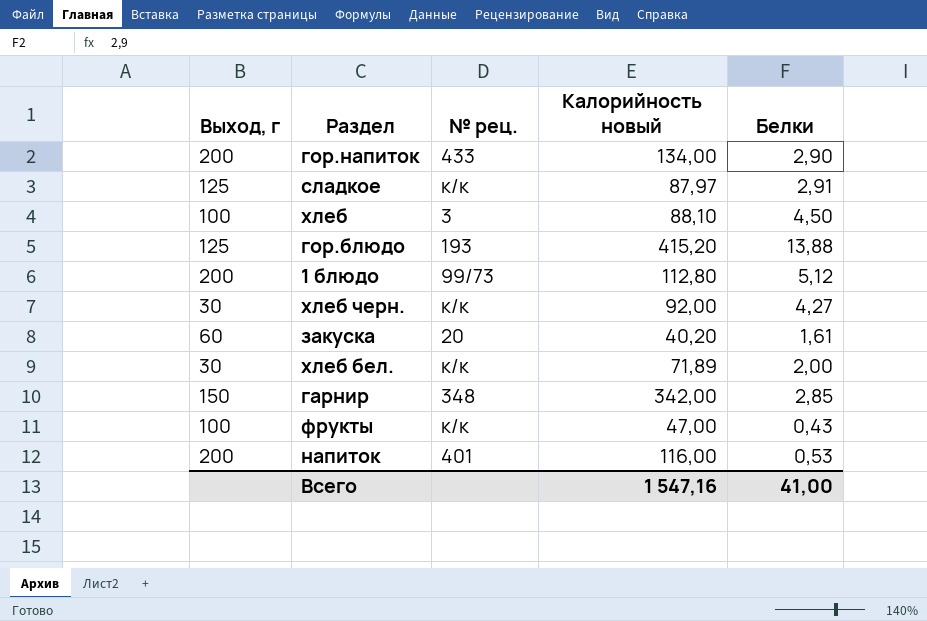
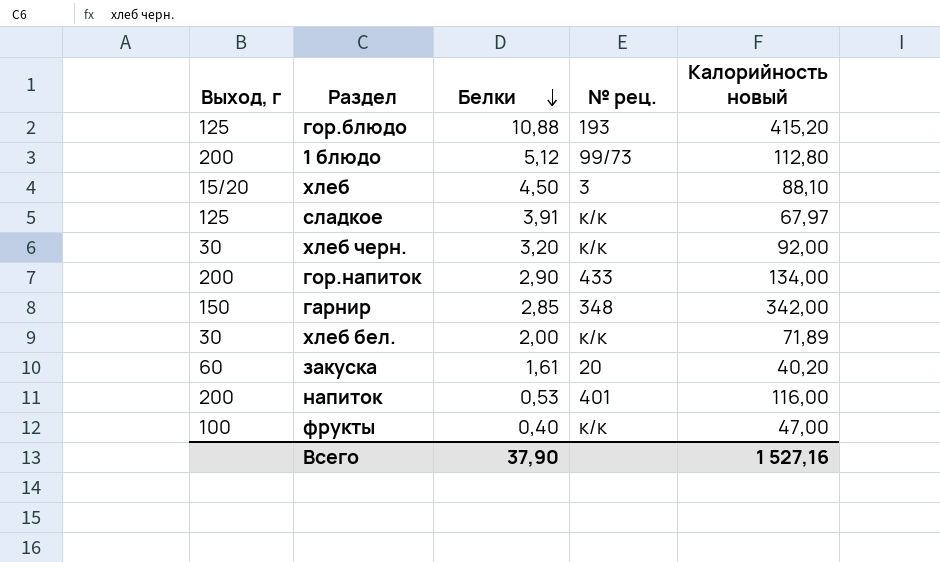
row order: none -> Белки descending
column Белки | position: 5 -> 3
гор.блюдо | Белки: 13,88 -> 10,88
хлеб | Выход, г: 100 -> 15/20
сладкое | Белки: 2,91 -> 3,91
сладкое | Калорийность новый: 87,97 -> 67,97
хлеб черн. | Белки: 4,27 -> 3,20
фрукты | Белки: 0,43 -> 0,40
Всего | Белки: 41,00 -> 37,90
Всего | Калорийность новый: 1 547,16 -> 1 527,16

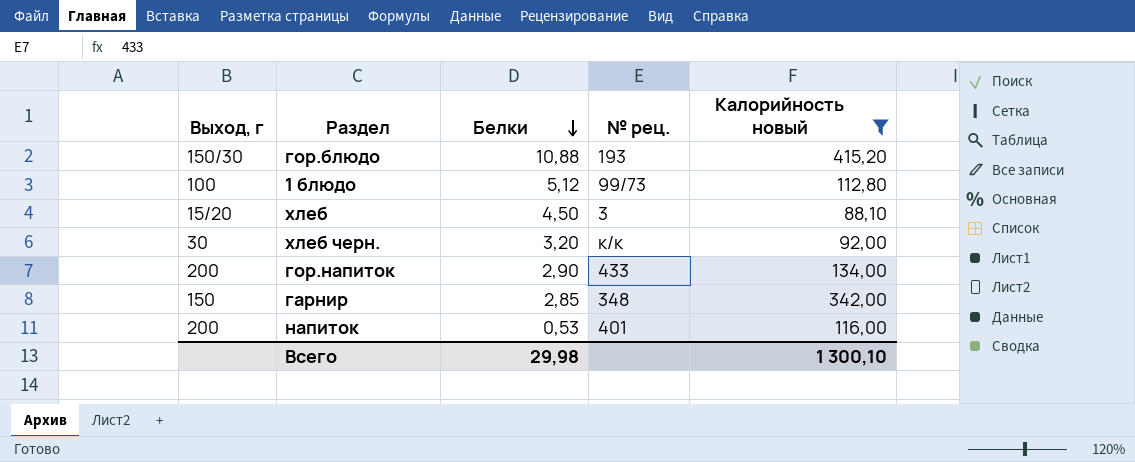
filter: none -> Калорийность новый >= 88,10
гор.блюдо | Выход, г: 125 -> 150/30
1 блюдо | Выход, г: 200 -> 100
Всего | Белки: 37,90 -> 29,98
Всего | Калорийность новый: 1 527,16 -> 1 300,10

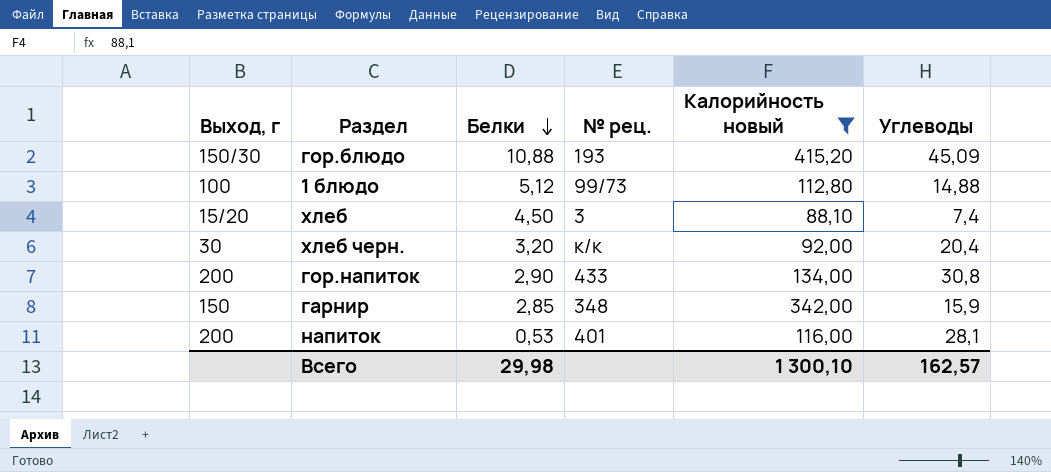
column Углеводы | position: none -> 6

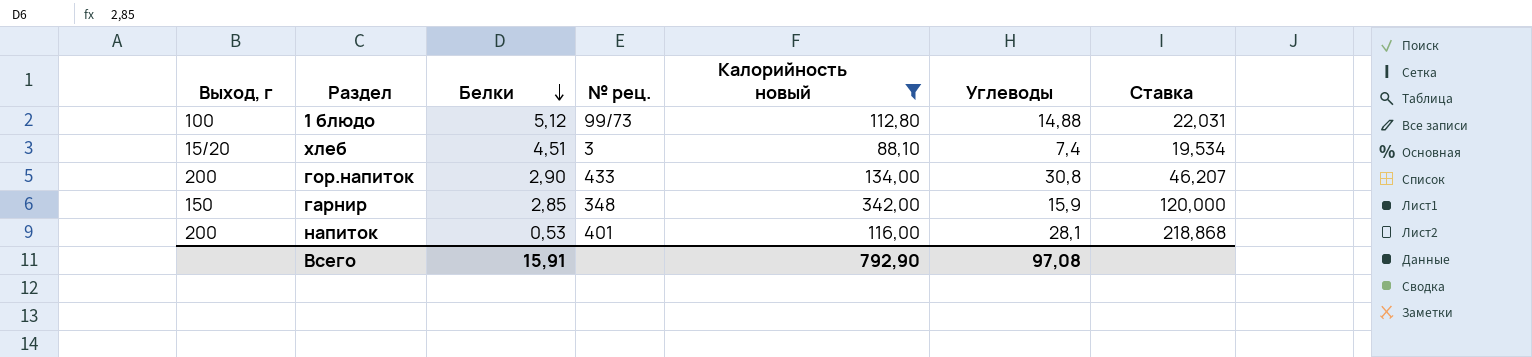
column Ставка | formula: none -> [Калорийность новый] / [Белки]
row гор.блюдо: 150/30 | 10,88 | 193 | 415,20 | 45,09 -> none
row хлеб черн.: 30 | 3,20 | к/к | 92,00 | 20,4 -> none
хлеб | Белки: 4,50 -> 4,51
Всего | Белки: 29,98 -> 15,91
Всего | Калорийность новый: 1 300,10 -> 792,90
Всего | Углеводы: 162,57 -> 97,08

